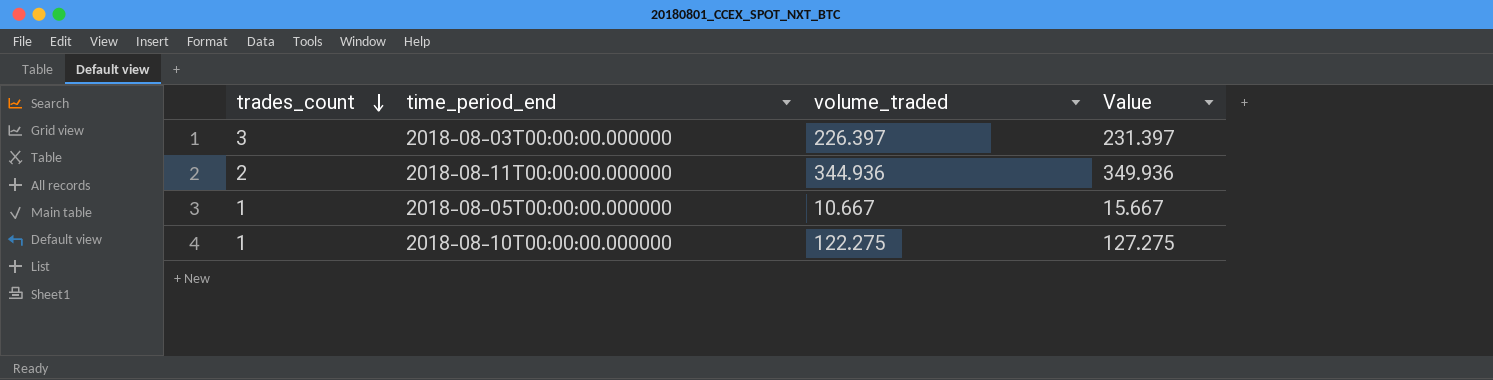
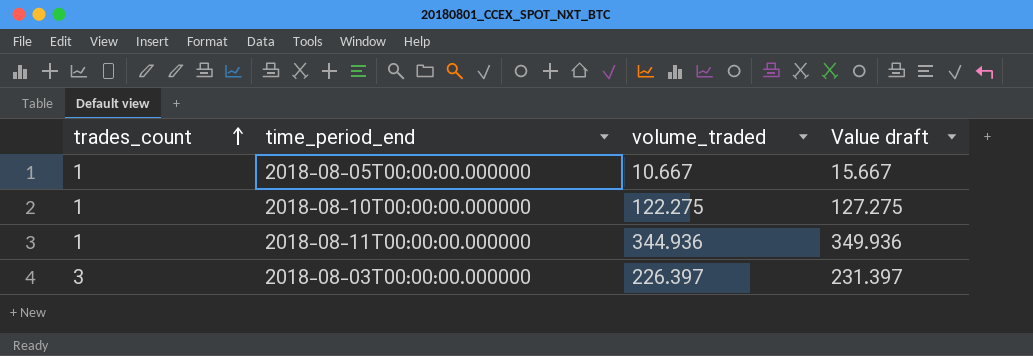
row order: trades_count descending -> trades_count ascending
column name: Value -> Value draft
2018-08-11T00:00:00.000000 | trades_count: 2 -> 1

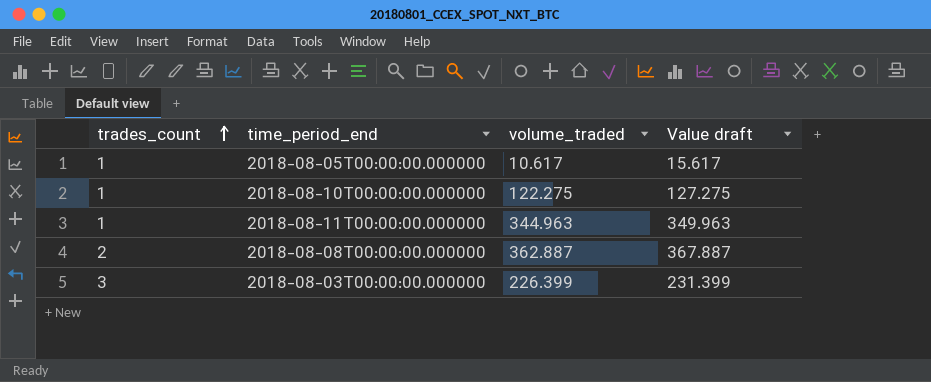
2018-08-05T00:00:00.000000 | volume_traded: 10.667 -> 10.617
2018-08-05T00:00:00.000000 | Value draft: 15.667 -> 15.617
2018-08-11T00:00:00.000000 | volume_traded: 344.936 -> 344.963
2018-08-11T00:00:00.000000 | Value draft: 349.936 -> 349.963
row 2018-08-08T00:00:00.000000: none -> 2 | 362.887 | 367.887
2018-08-03T00:00:00.000000 | volume_traded: 226.397 -> 226.399
2018-08-03T00:00:00.000000 | Value draft: 231.397 -> 231.399

